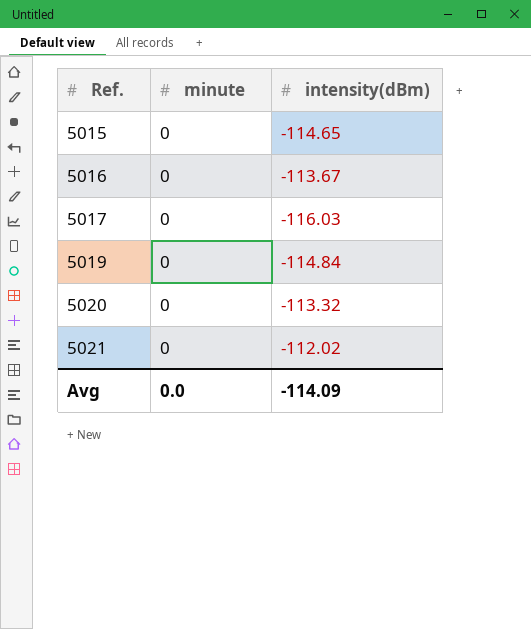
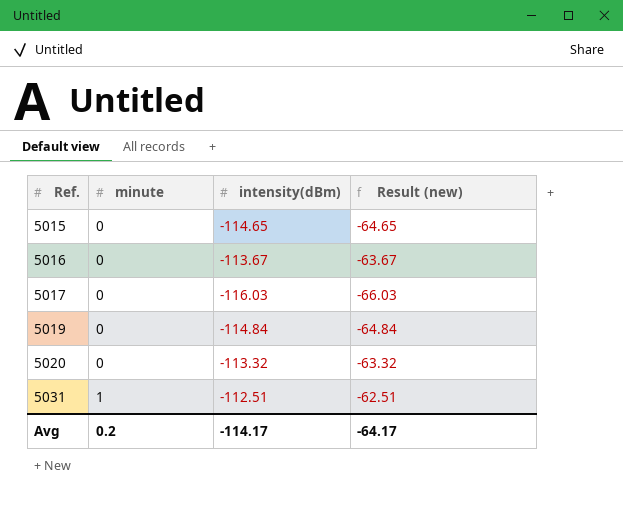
column Result (new) | formula: none -> [intensity(dBm)] + 50
row 5021: 0 | -112.02 -> none
row 5031: none -> 1 | -112.51 | -62.51
Avg | minute: 0.0 -> 0.2
Avg | intensity(dBm): -114.09 -> -114.17

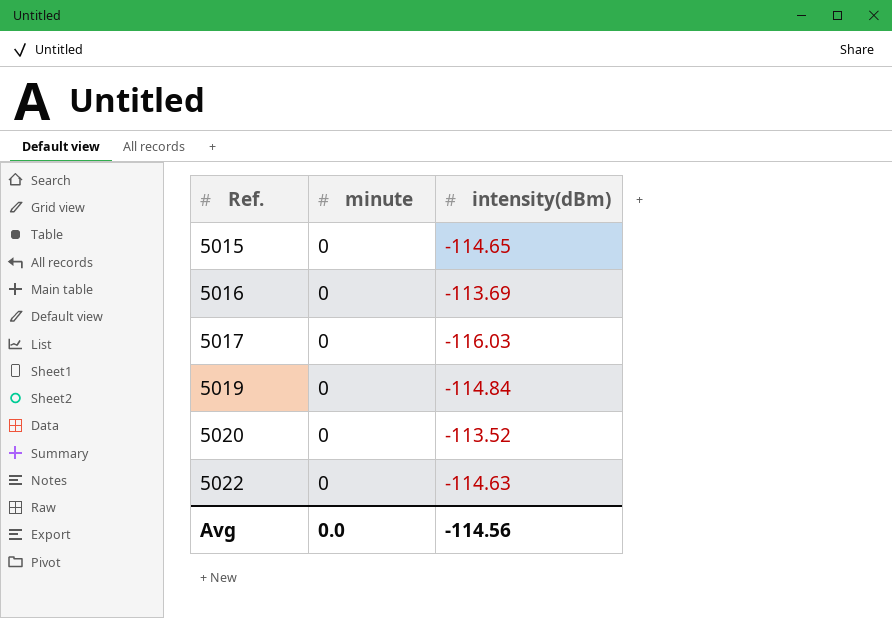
column Result (new) | formula: [intensity(dBm)] + 50 -> none
row 5031: 1 | -112.51 | -62.51 -> none
5016 | intensity(dBm): -113.67 -> -113.69
5020 | intensity(dBm): -113.32 -> -113.52
row 5022: none -> 0 | -114.63
Avg | minute: 0.2 -> 0.0
Avg | intensity(dBm): -114.17 -> -114.56

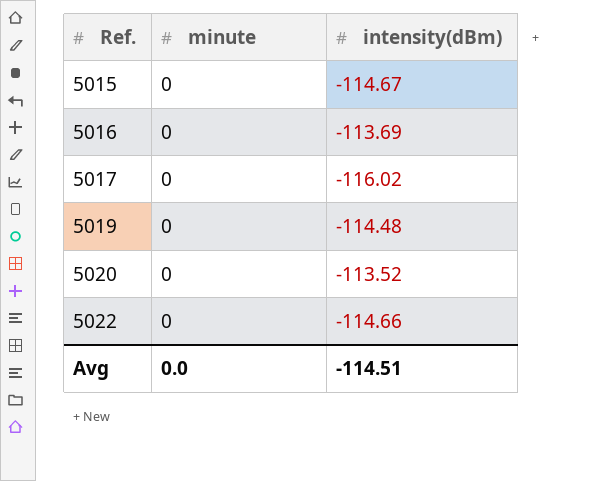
5015 | intensity(dBm): -114.65 -> -114.67
5017 | intensity(dBm): -116.03 -> -116.02
5019 | intensity(dBm): -114.84 -> -114.48
5022 | intensity(dBm): -114.63 -> -114.66
Avg | intensity(dBm): -114.56 -> -114.51

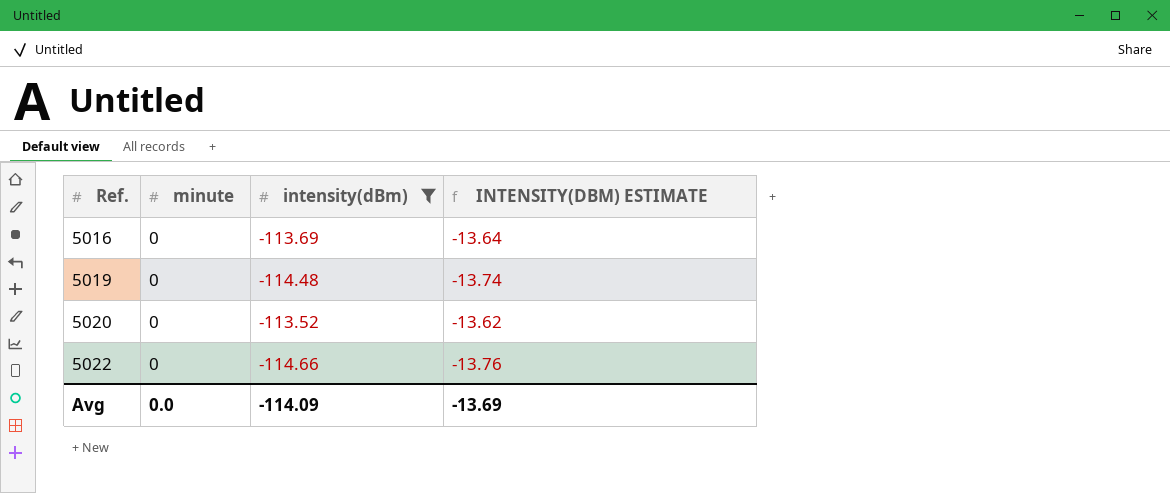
filter: none -> intensity(dBm) >= -114.66
column INTENSITY(DBM) ESTIMATE | formula: none -> [intensity(dBm)] * 0.12
Avg | intensity(dBm): -114.51 -> -114.09

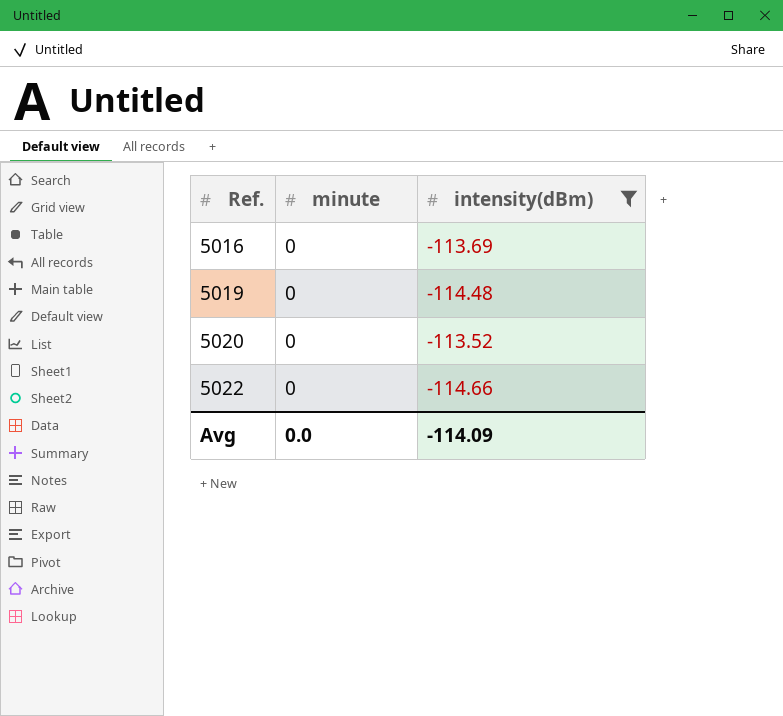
column INTENSITY(DBM) ESTIMATE | formula: [intensity(dBm)] * 0.12 -> none

